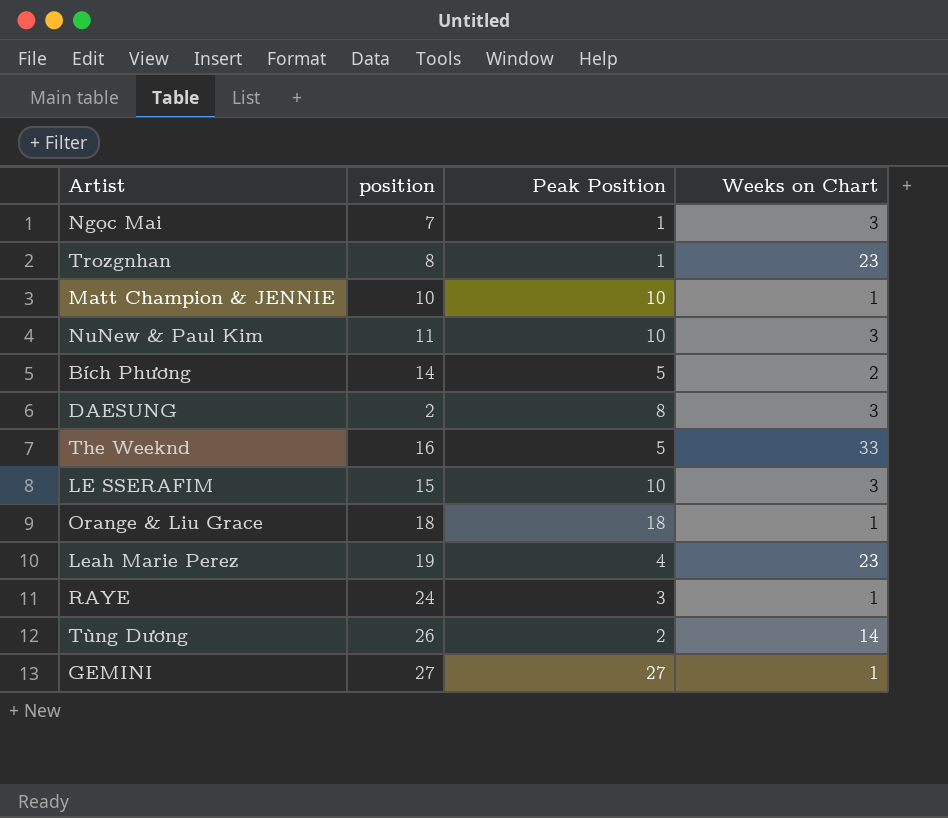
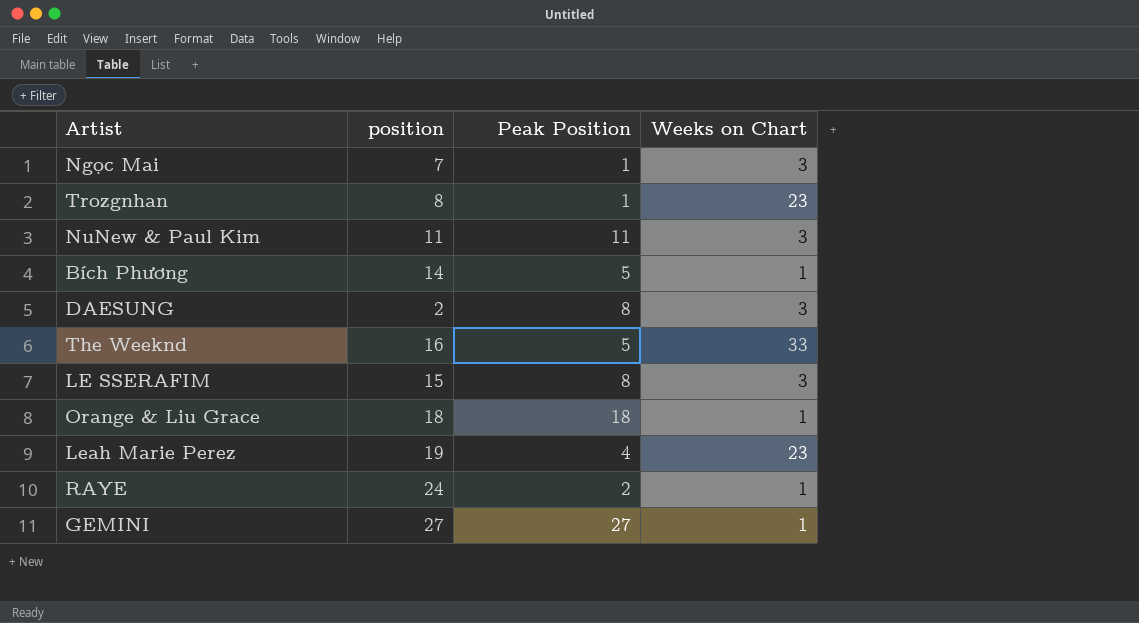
row Matt Champion & JENNIE: 10 | 10 | 1 -> none
row Tùng Dương: 26 | 2 | 14 -> none
NuNew & Paul Kim | Peak Position: 10 -> 11
Bích Phương | Weeks on Chart: 2 -> 1
LE SSERAFIM | Peak Position: 10 -> 8
RAYE | Peak Position: 3 -> 2

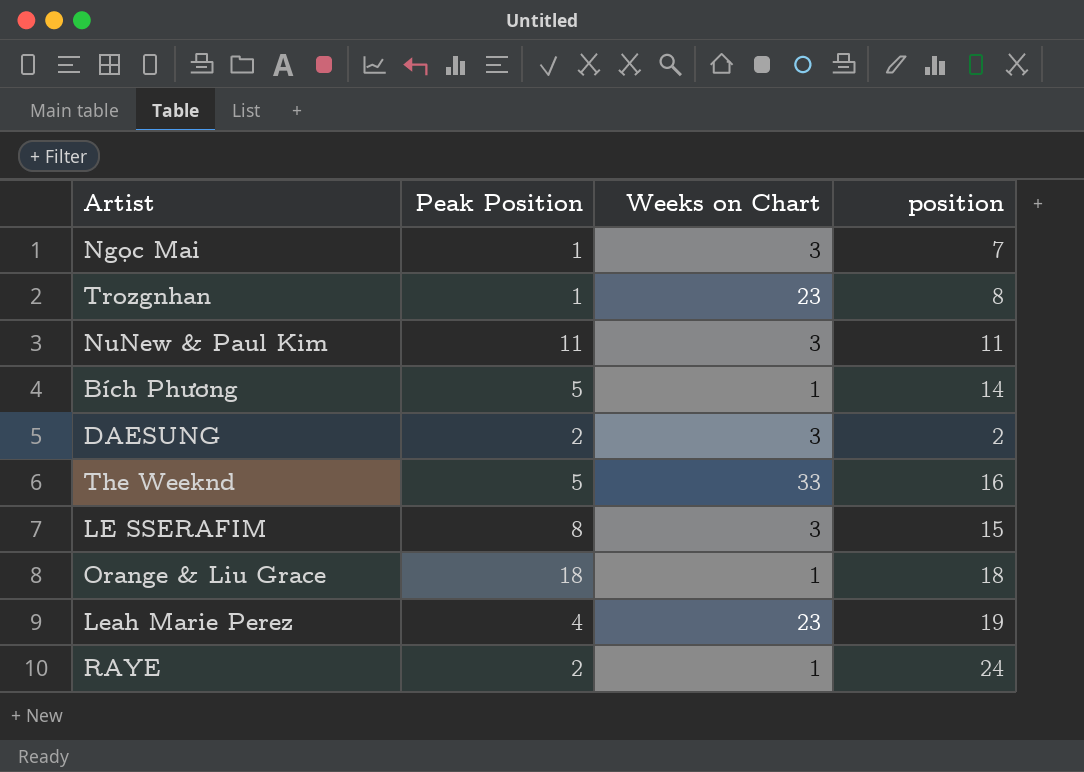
column position | position: 2 -> 4
row GEMINI: 27 | 27 | 1 -> none
DAESUNG | Peak Position: 8 -> 2

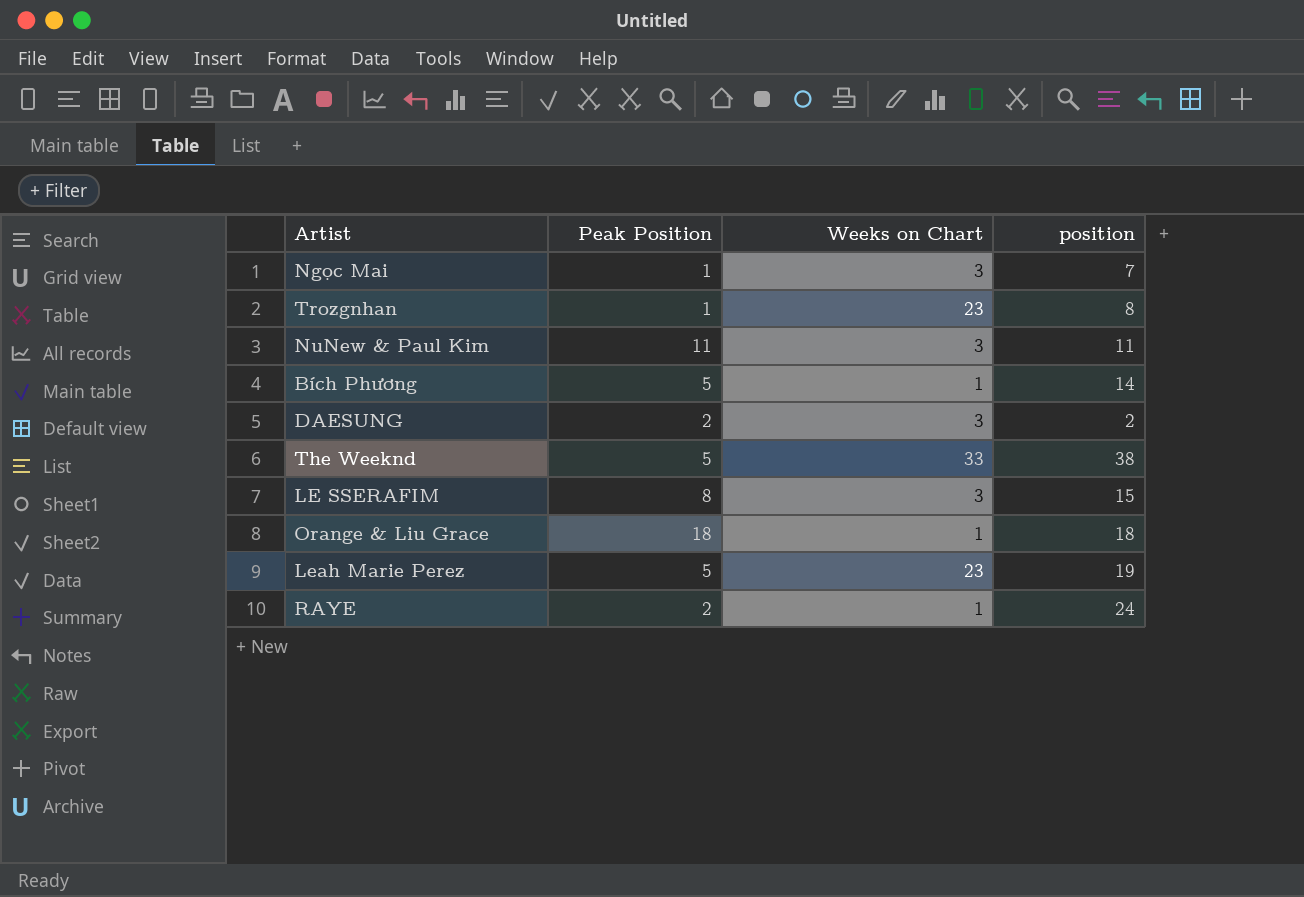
The Weeknd | position: 16 -> 38
Leah Marie Perez | Peak Position: 4 -> 5

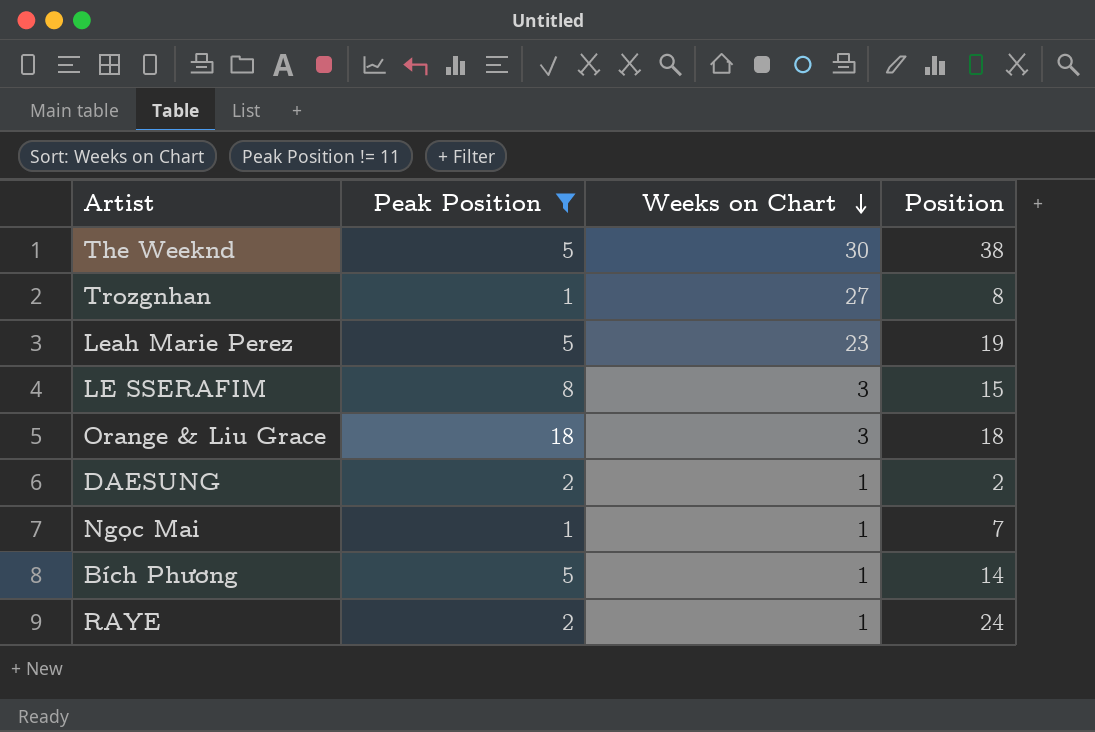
filter: none -> Peak Position != 11
row order: none -> Weeks on Chart descending
column name: position -> Position
The Weeknd | Weeks on Chart: 33 -> 30
Trozgnhan | Weeks on Chart: 23 -> 27
Orange & Liu Grace | Weeks on Chart: 1 -> 3
DAESUNG | Weeks on Chart: 3 -> 1
Ngọc Mai | Weeks on Chart: 3 -> 1

